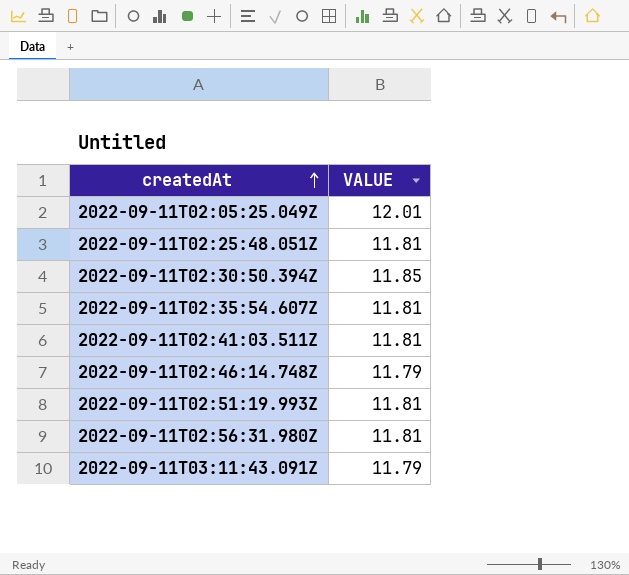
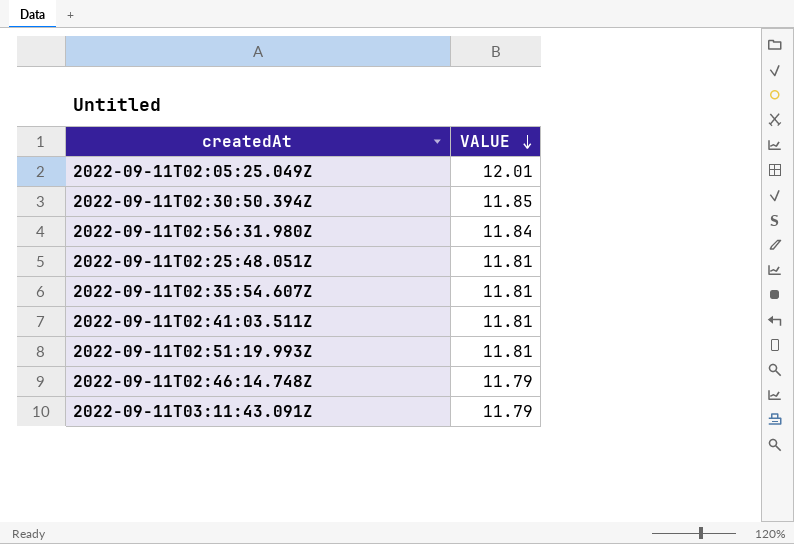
row order: createdAt ascending -> VALUE descending
2022-09-11T02:56:31.980Z | VALUE: 11.81 -> 11.84

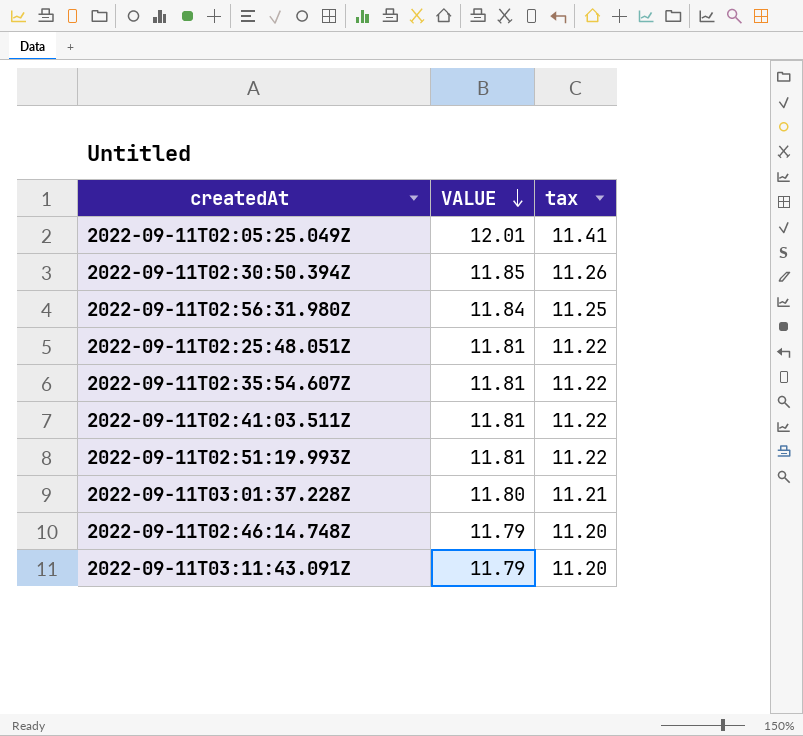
column tax | formula: none -> [VALUE] * 0.95
row 2022-09-11T03:01:37.228Z: none -> 11.80 | 11.21

